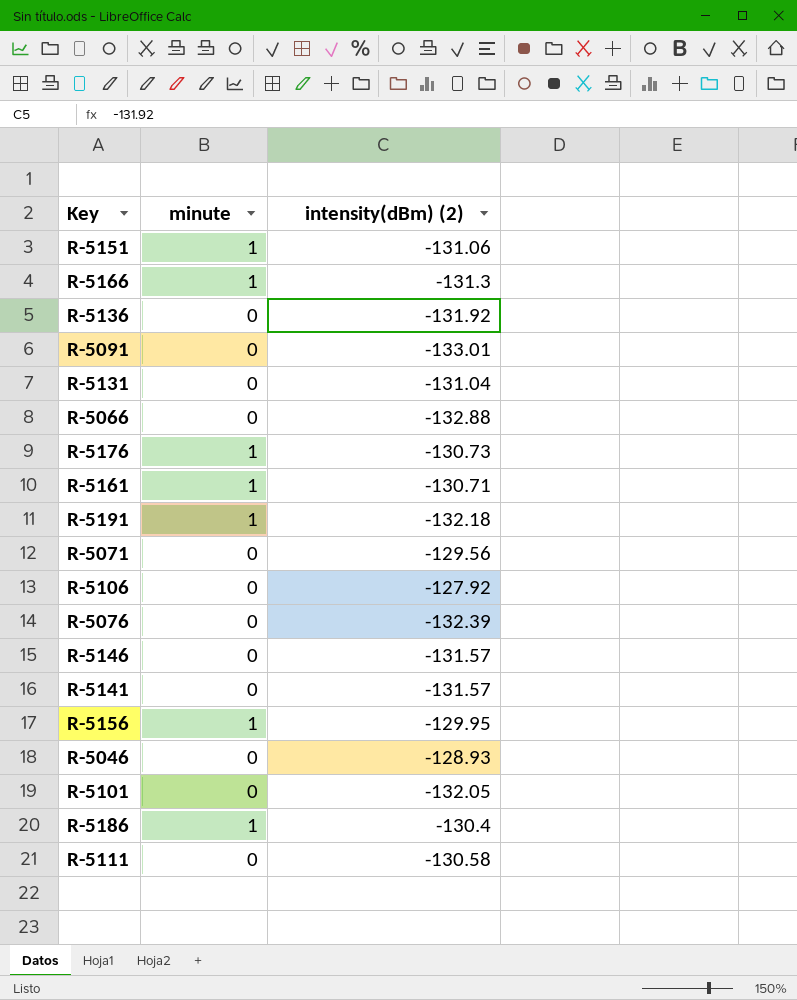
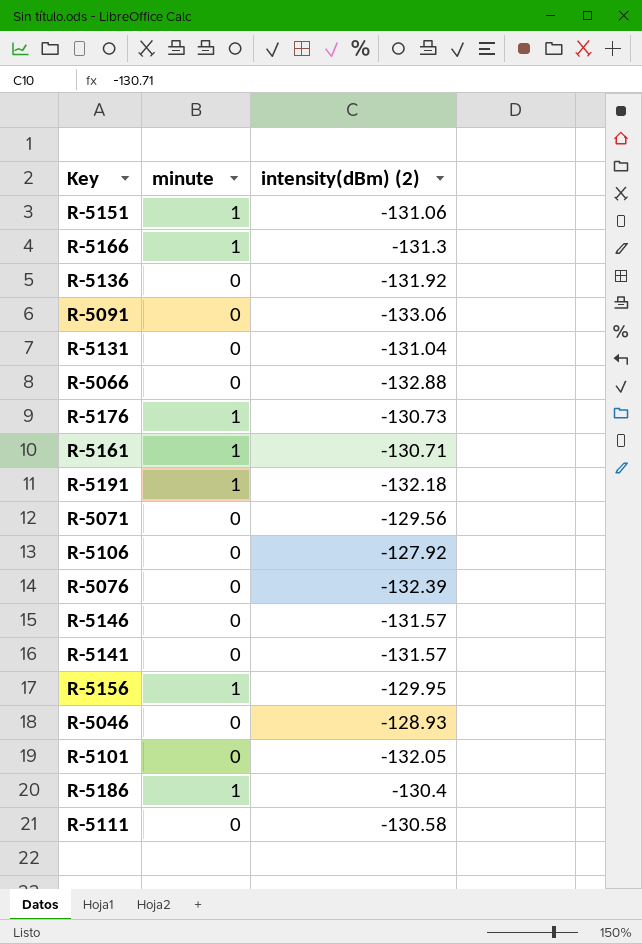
R-5091 | intensity(dBm) (2): -133.01 -> -133.06

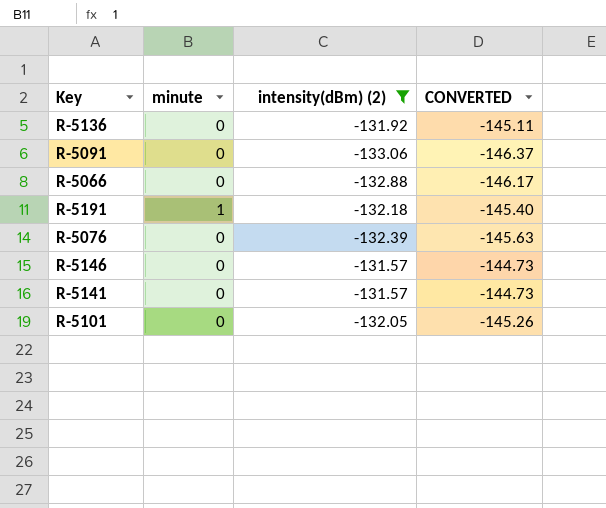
filter: none -> intensity(dBm) (2) <= -131.57
column CONVERTED | formula: none -> [intensity(dBm) (2)] * 1.1

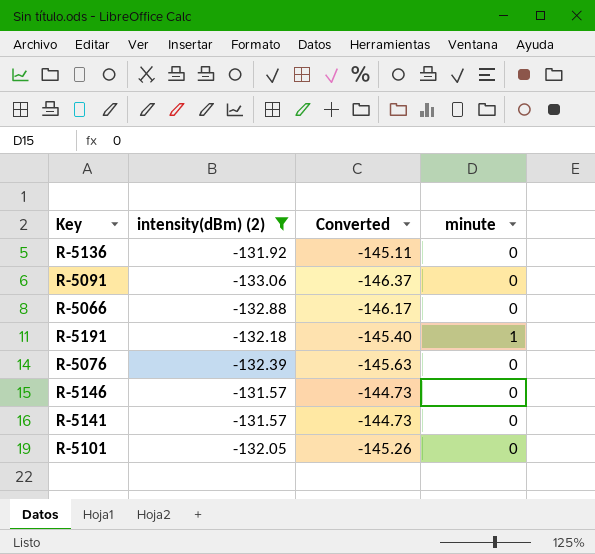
column name: CONVERTED -> Converted
column minute | position: 2 -> 4

